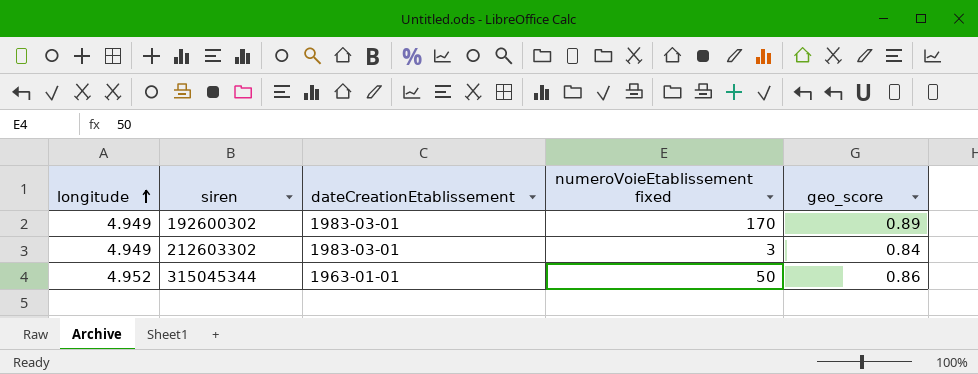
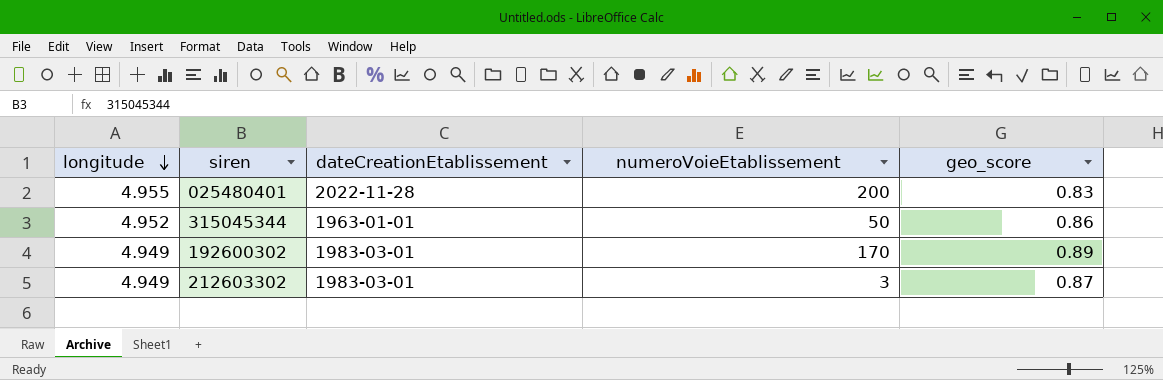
row order: longitude ascending -> longitude descending
column name: numeroVoieEtablissement fixed -> numeroVoieEtablissement
row 025480401: none -> 4.955 | 2022-11-28 | 200 | 0.83
212603302 | geo_score: 0.84 -> 0.87

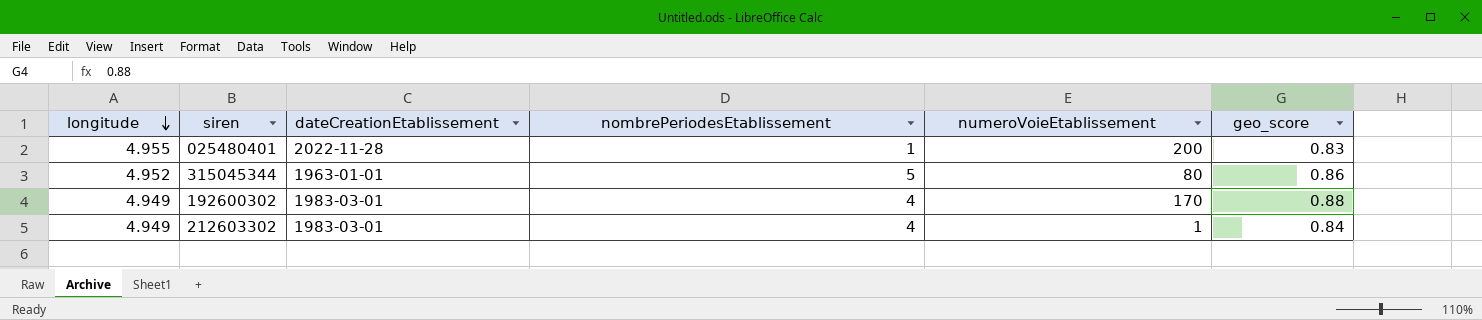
column nombrePeriodesEtablissement | position: none -> 4
315045344 | numeroVoieEtablissement: 50 -> 80
192600302 | geo_score: 0.89 -> 0.88
212603302 | numeroVoieEtablissement: 3 -> 1
212603302 | geo_score: 0.87 -> 0.84

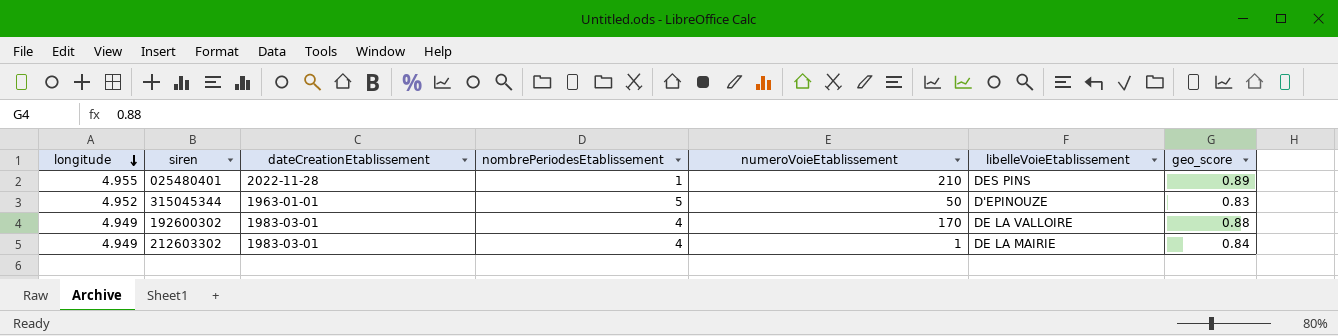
column libelleVoieEtablissement | position: none -> 6
025480401 | numeroVoieEtablissement: 200 -> 210
025480401 | geo_score: 0.83 -> 0.89
315045344 | numeroVoieEtablissement: 80 -> 50
315045344 | geo_score: 0.86 -> 0.83

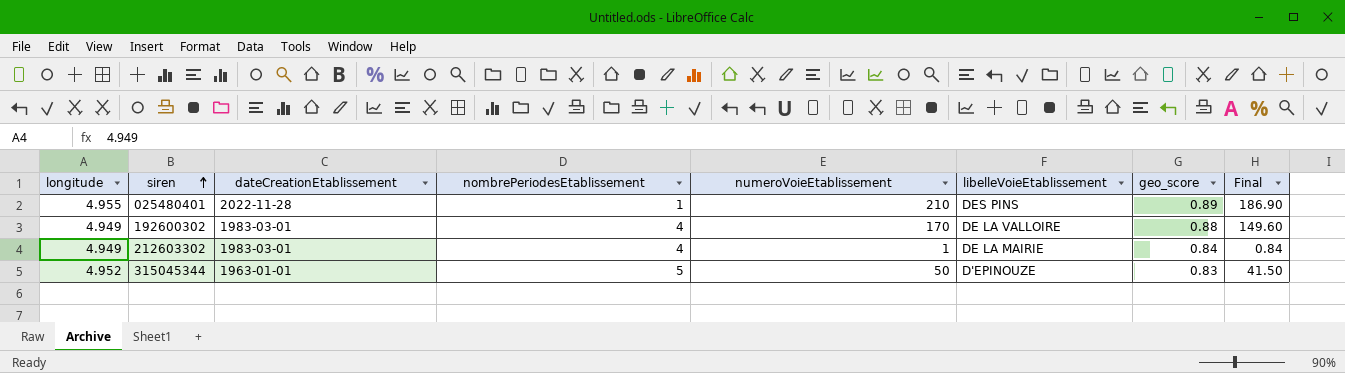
row order: longitude descending -> siren ascending
column Final | formula: none -> [numeroVoieEtablissement] * [geo_score]

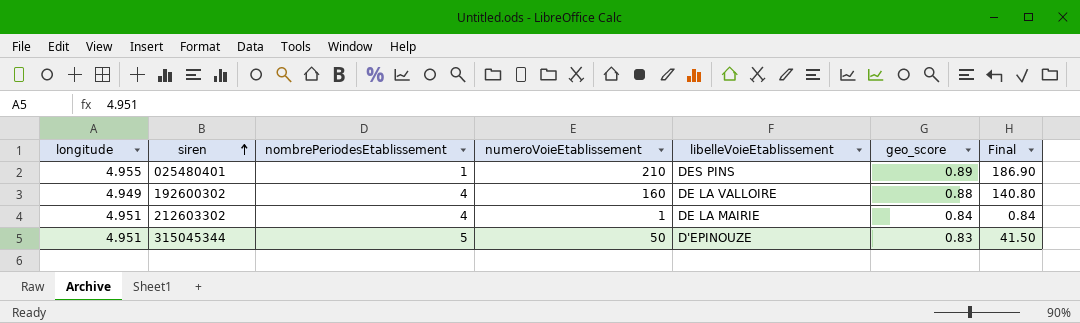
column dateCreationEtablissement | position: 3 -> none
192600302 | numeroVoieEtablissement: 170 -> 160
192600302 | Final: 149.60 -> 140.80
212603302 | longitude: 4.949 -> 4.951
315045344 | longitude: 4.952 -> 4.951

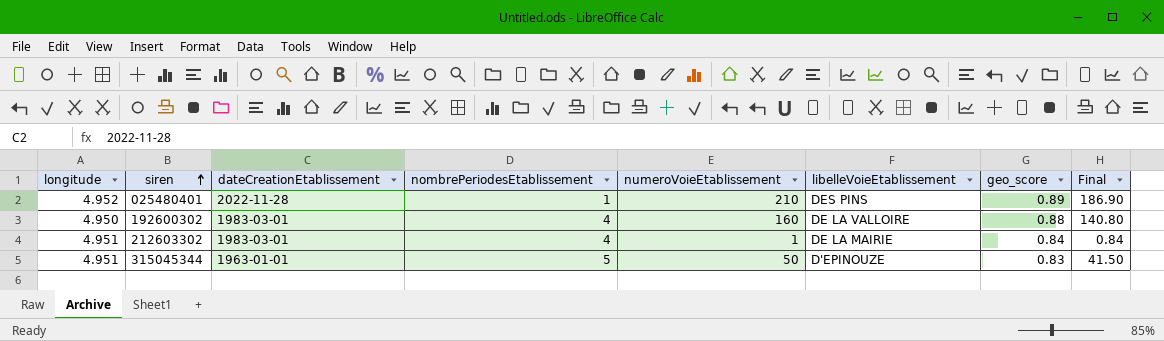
column dateCreationEtablissement | position: none -> 3
025480401 | longitude: 4.955 -> 4.952
192600302 | longitude: 4.949 -> 4.950

